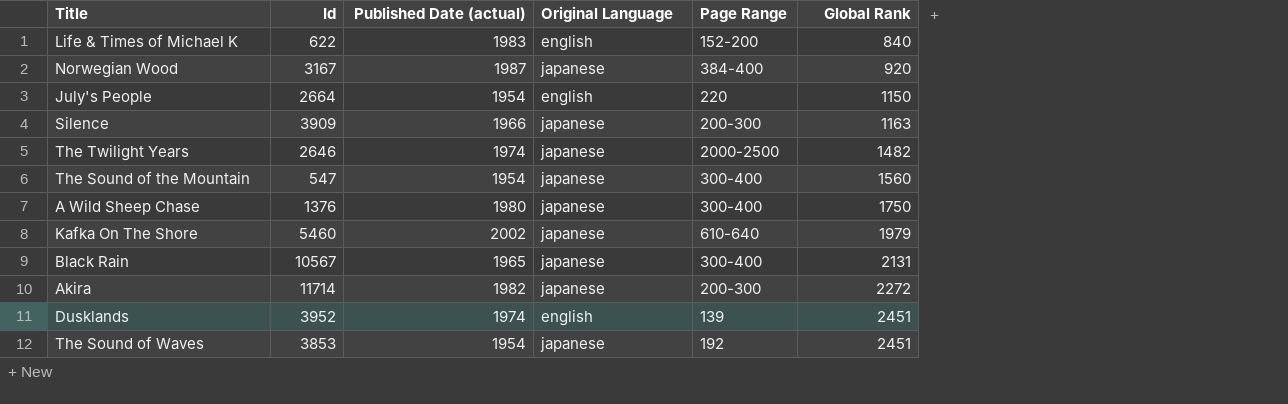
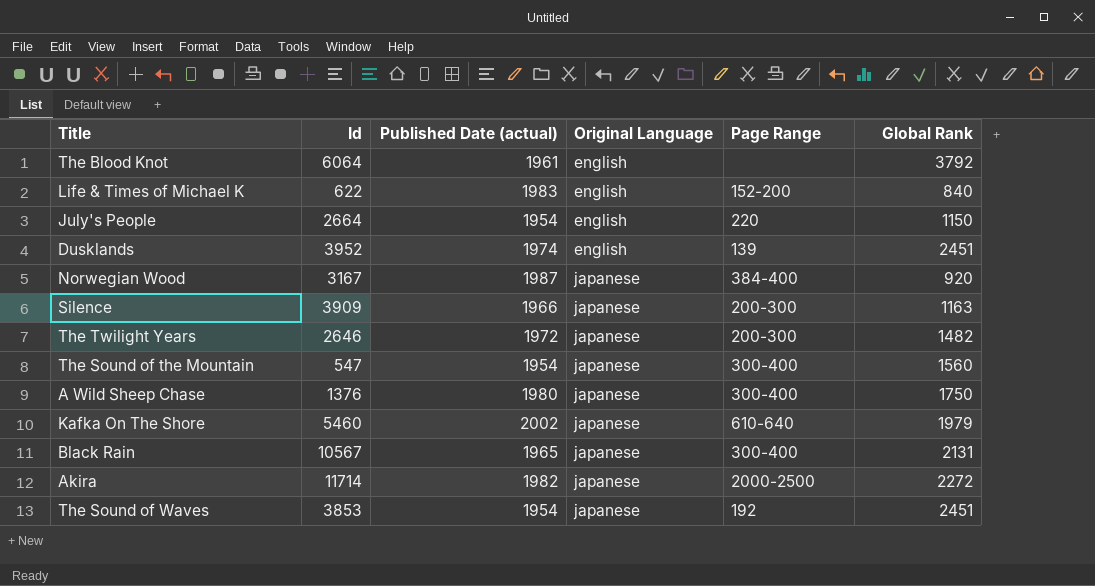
row order: Global Rank ascending -> Original Language ascending
row The Blood Knot: none -> 6064 | 1961 | english | none | 3792
The Twilight Years | Published Date (actual): 1974 -> 1972
The Twilight Years | Page Range: 2000-2500 -> 200-300
Akira | Page Range: 200-300 -> 2000-2500

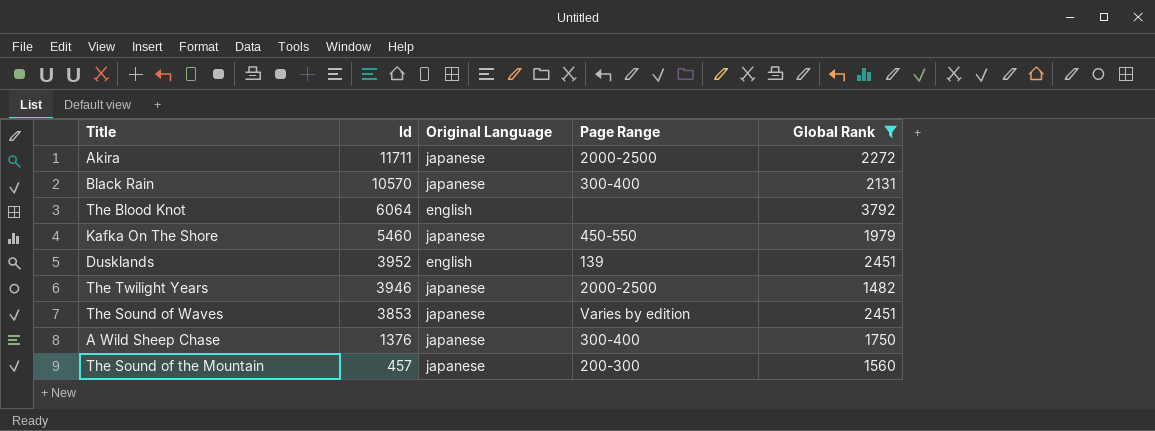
filter: none -> Global Rank >= 1482
row order: Original Language ascending -> Id descending
column Published Date (actual) | position: 3 -> none
Akira | Id: 11714 -> 11711
Black Rain | Id: 10567 -> 10570
Kafka On The Shore | Page Range: 610-640 -> 450-550
The Twilight Years | Id: 2646 -> 3946
The Twilight Years | Page Range: 200-300 -> 2000-2500
The Sound of Waves | Page Range: 192 -> Varies by edition
The Sound of the Mountain | Id: 547 -> 457
The Sound of the Mountain | Page Range: 300-400 -> 200-300

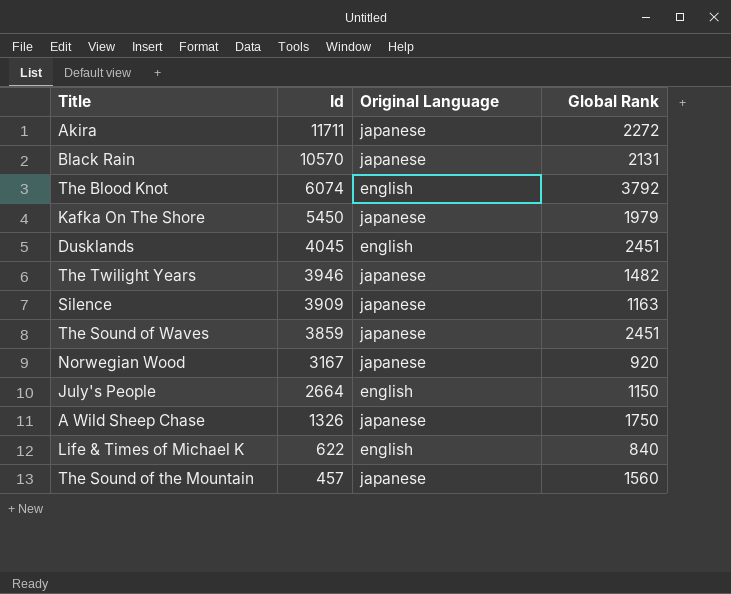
filter: Global Rank >= 1482 -> none
column Page Range | position: 4 -> none
The Blood Knot | Id: 6064 -> 6074
Kafka On The Shore | Id: 5460 -> 5450
Dusklands | Id: 3952 -> 4045
The Sound of Waves | Id: 3853 -> 3859
A Wild Sheep Chase | Id: 1376 -> 1326

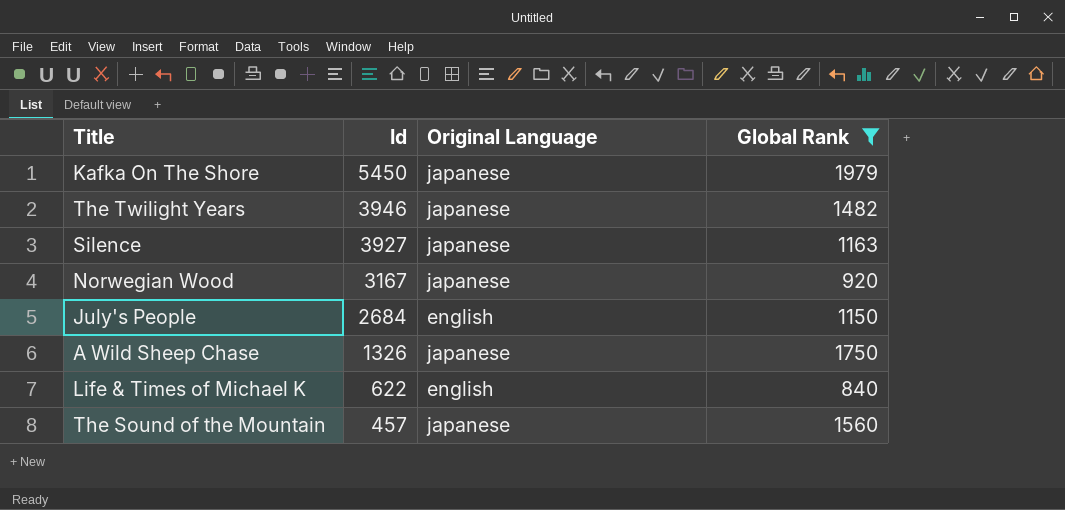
filter: none -> Global Rank <= 1979
Silence | Id: 3909 -> 3927
July's People | Id: 2664 -> 2684

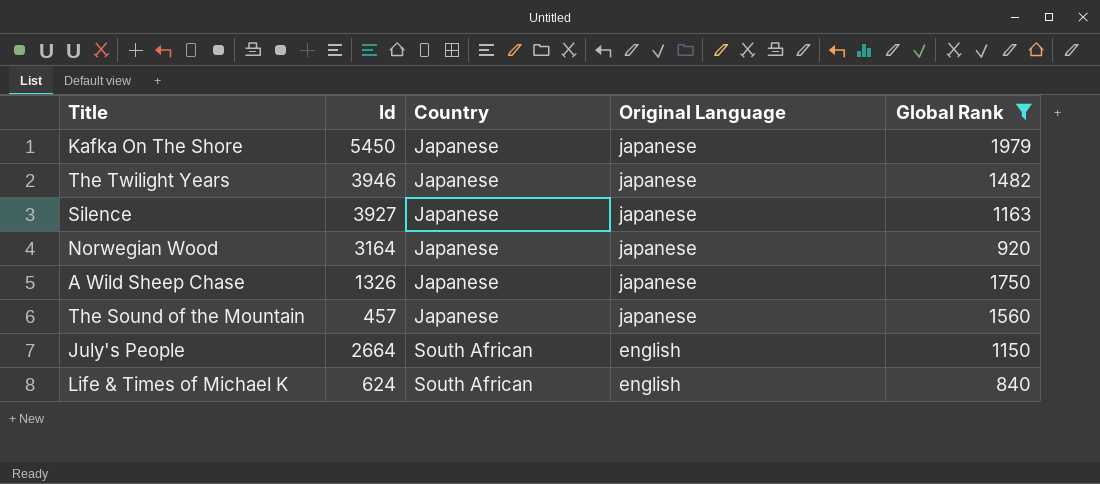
row order: Id descending -> Country ascending
column Country | position: none -> 3
Norwegian Wood | Id: 3167 -> 3164
July's People | Id: 2684 -> 2664
Life & Times of Michael K | Id: 622 -> 624

